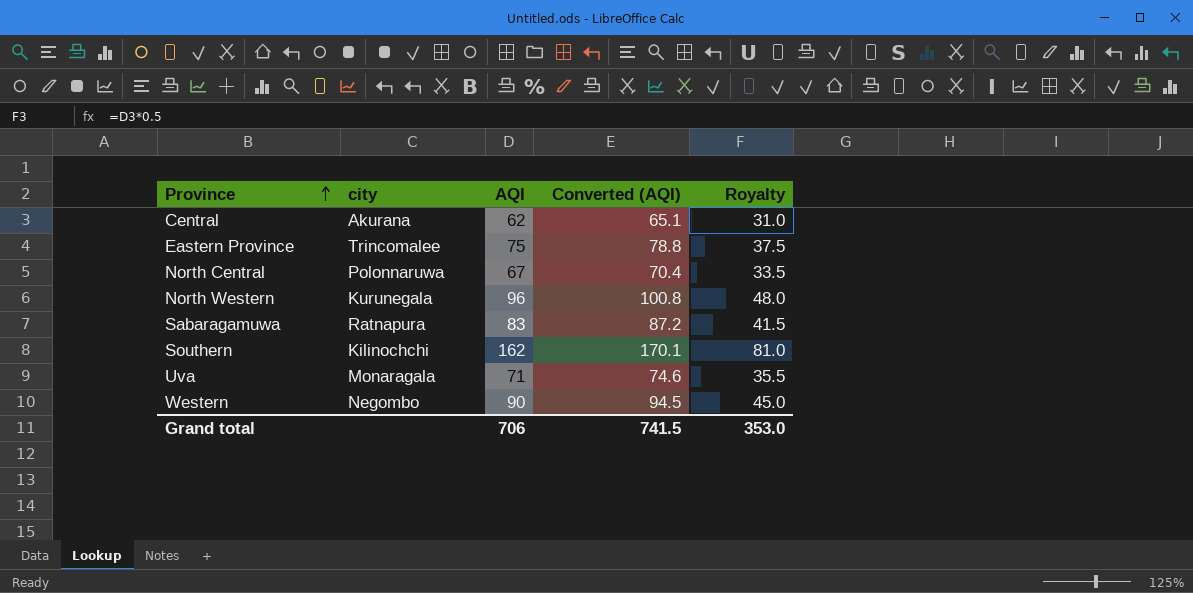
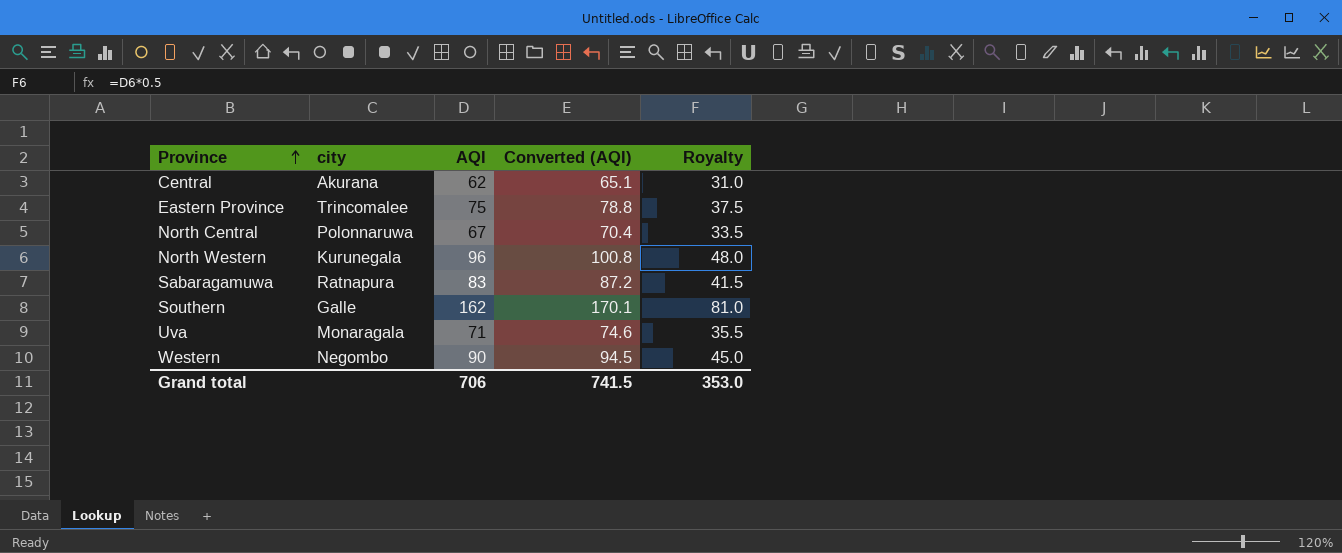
Southern | city: Kilinochchi -> Galle

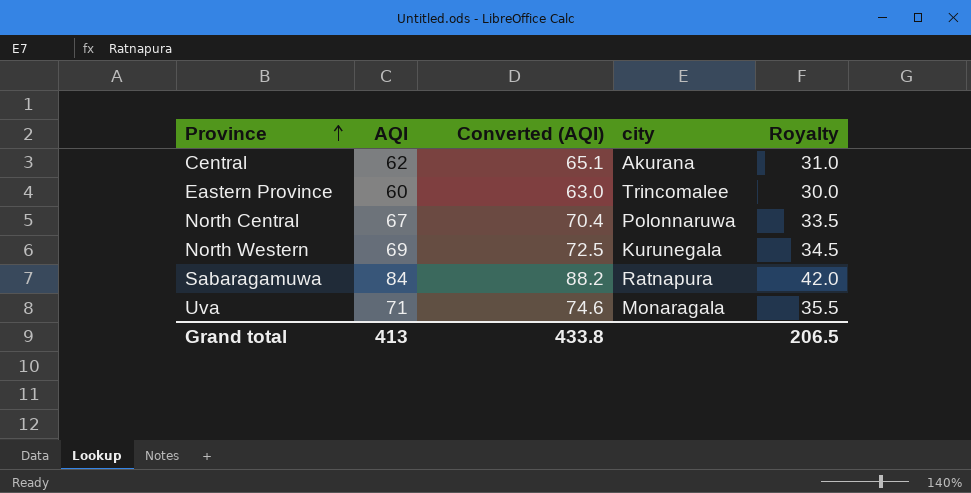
column city | position: 2 -> 4
row Southern: Galle | 162 | 170.1 | 81.0 -> none
row Western: Negombo | 90 | 94.5 | 45.0 -> none
Eastern Province | AQI: 75 -> 60
Eastern Province | Converted (AQI): 78.8 -> 63.0
Eastern Province | Royalty: 37.5 -> 30.0
North Western | AQI: 96 -> 69
North Western | Converted (AQI): 100.8 -> 72.5
North Western | Royalty: 48.0 -> 34.5
Sabaragamuwa | AQI: 83 -> 84
Sabaragamuwa | Converted (AQI): 87.2 -> 88.2
Sabaragamuwa | Royalty: 41.5 -> 42.0
Grand total | AQI: 706 -> 413
Grand total | Converted (AQI): 741.5 -> 433.8
Grand total | Royalty: 353.0 -> 206.5

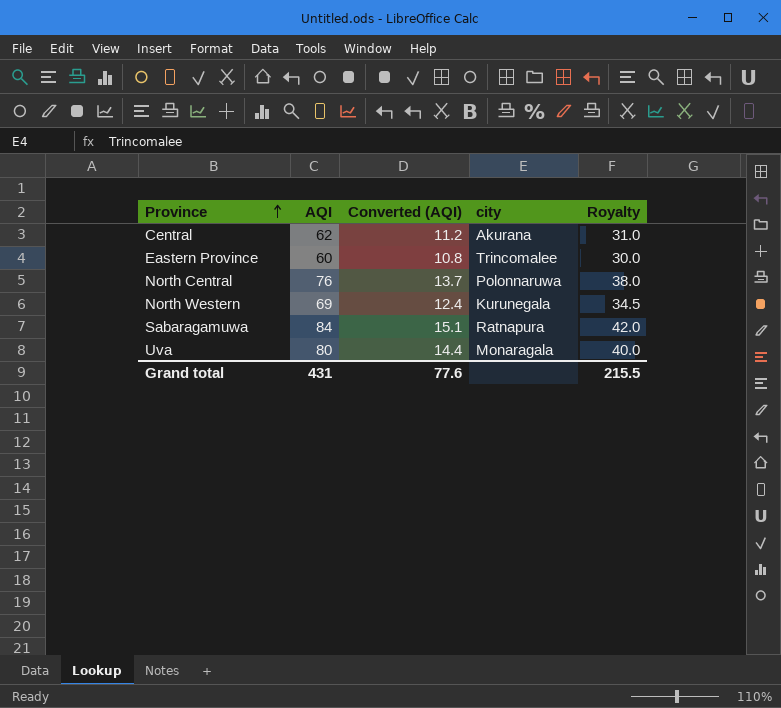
column Converted (AQI) | formula: [AQI] * 1.05 -> [AQI] * 0.18
North Central | AQI: 67 -> 76
North Central | Royalty: 33.5 -> 38.0
Uva | AQI: 71 -> 80
Uva | Royalty: 35.5 -> 40.0
Grand total | AQI: 413 -> 431
Grand total | Converted (AQI): 433.8 -> 77.6
Grand total | Royalty: 206.5 -> 215.5

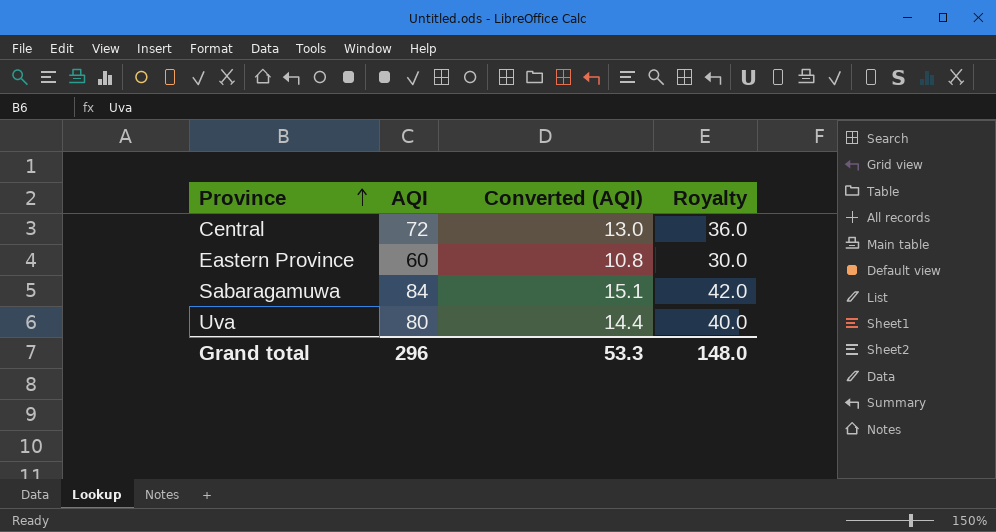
column city | position: 4 -> none
row North Central: 76 | 13.7 | Polonnaruwa | 38.0 -> none
row North Western: 69 | 12.4 | Kurunegala | 34.5 -> none
Central | AQI: 62 -> 72
Central | Converted (AQI): 11.2 -> 13.0
Central | Royalty: 31.0 -> 36.0
Grand total | AQI: 431 -> 296
Grand total | Converted (AQI): 77.6 -> 53.3
Grand total | Royalty: 215.5 -> 148.0

